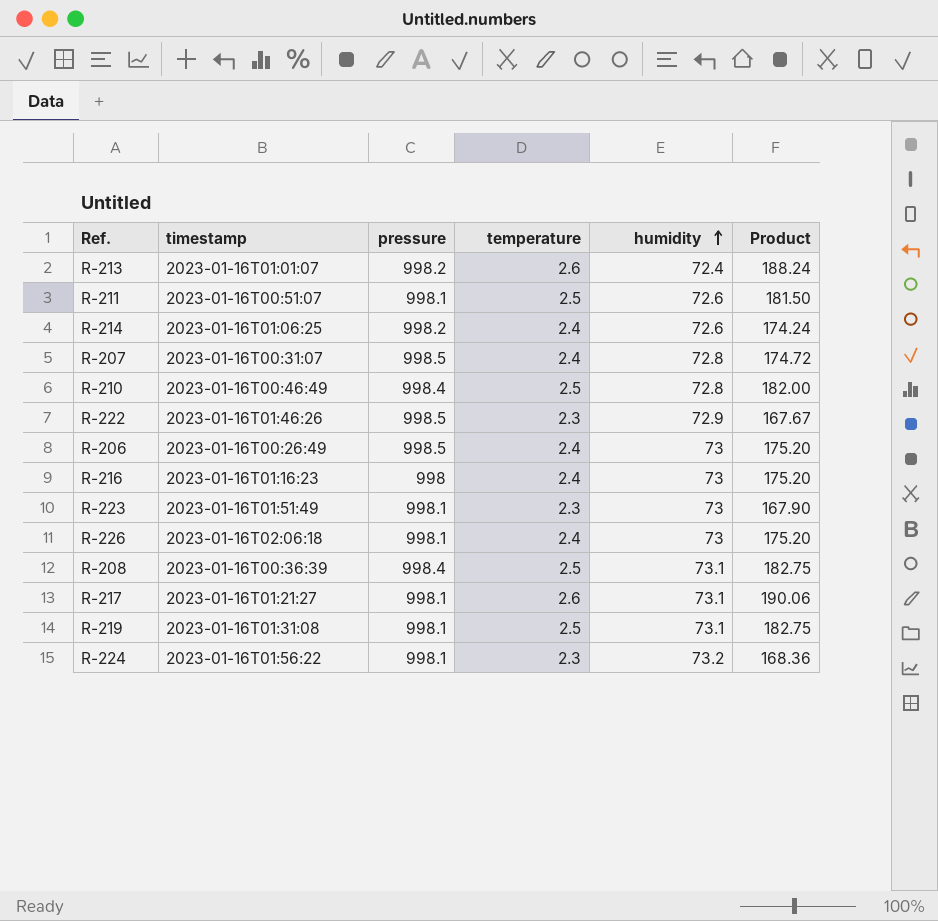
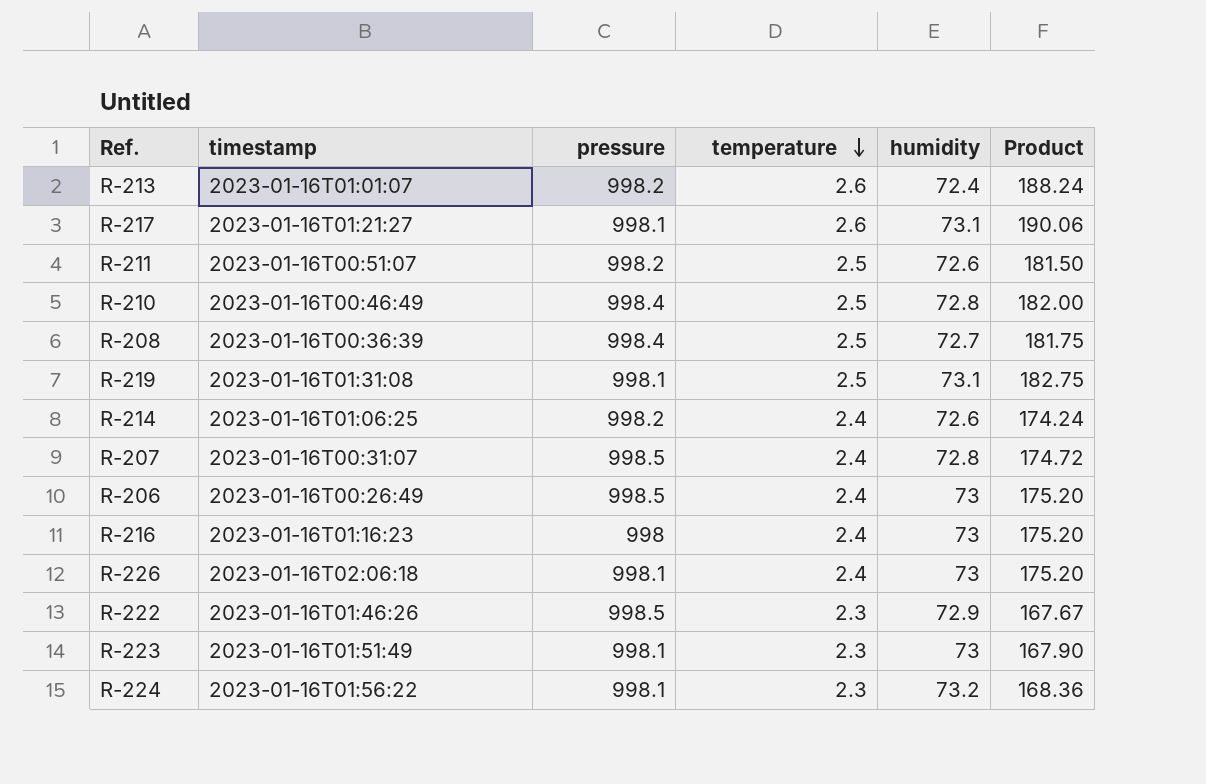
row order: humidity ascending -> temperature descending
R-211 | pressure: 998.1 -> 998.2
R-208 | humidity: 73.1 -> 72.7
R-208 | Product: 182.75 -> 181.75

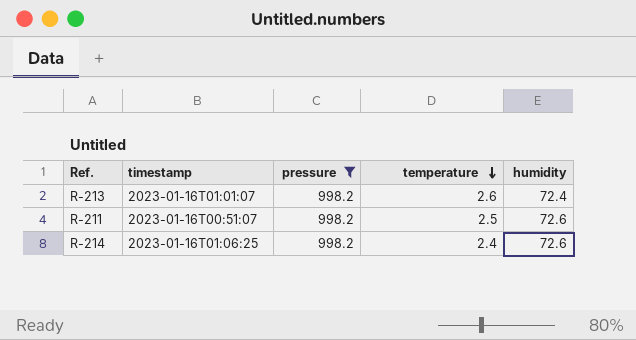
filter: none -> pressure = 998.2
column Product | formula: [temperature] * [humidity] -> none

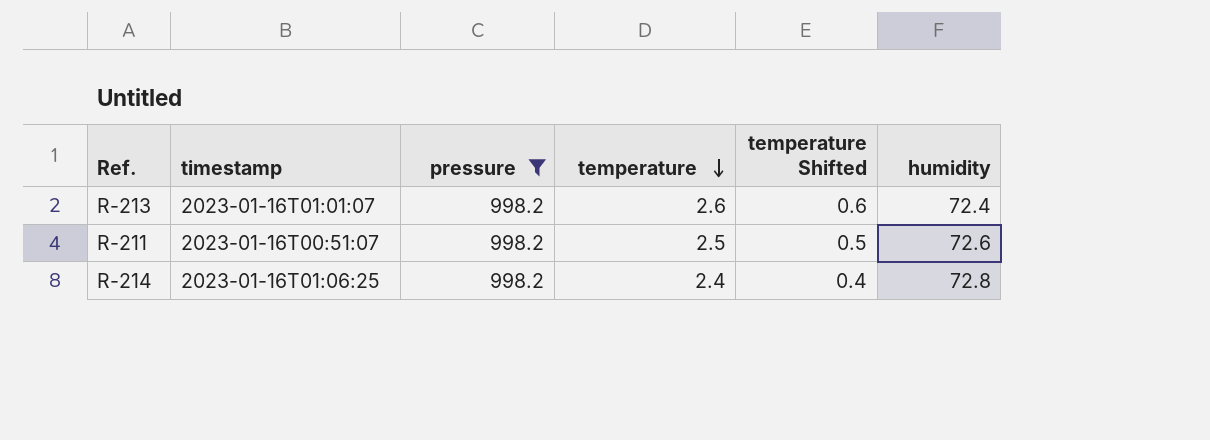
column temperature Shifted | formula: none -> [temperature] - 2
R-214 | humidity: 72.6 -> 72.8

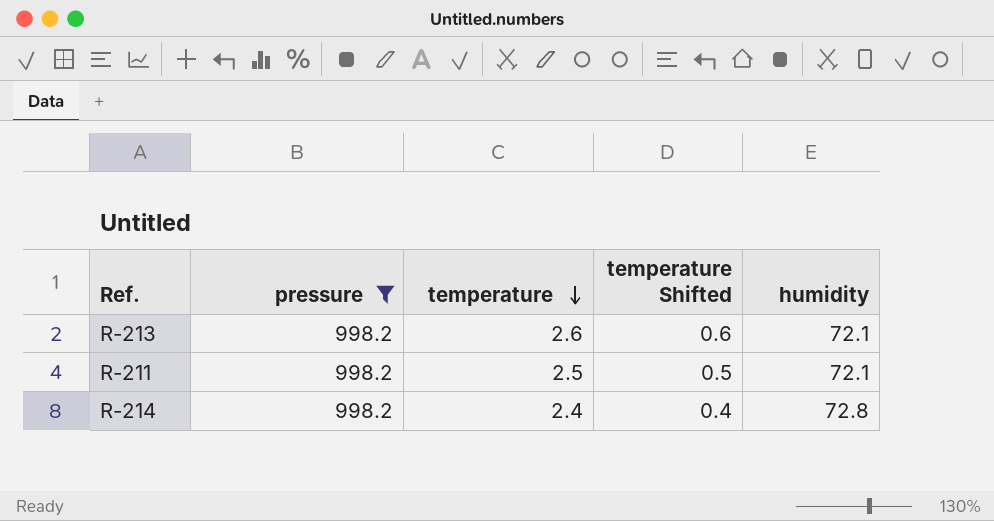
column timestamp | position: 2 -> none
R-213 | humidity: 72.4 -> 72.1
R-211 | humidity: 72.6 -> 72.1

